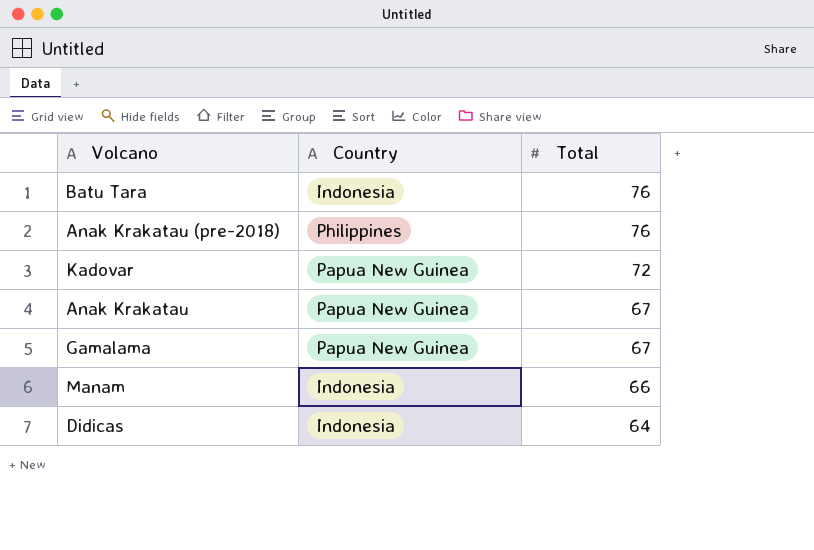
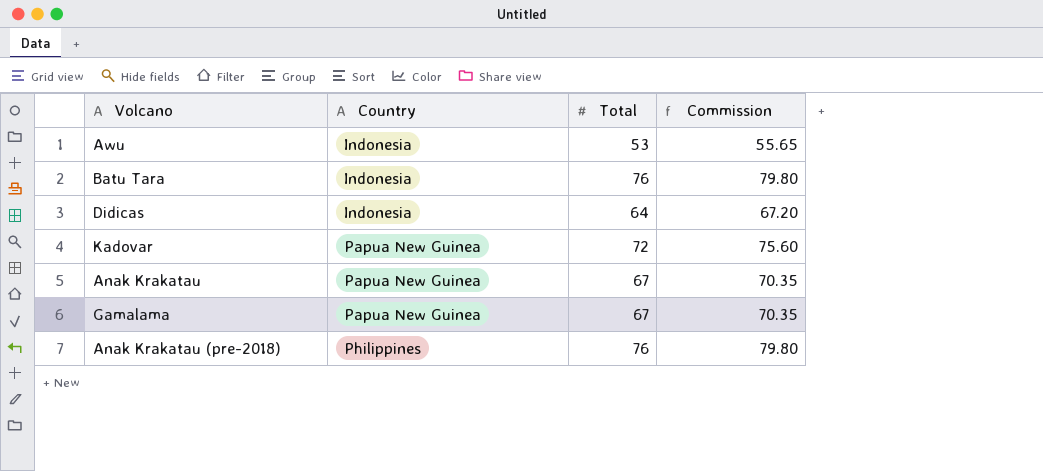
row order: Total descending -> Country ascending
column Commission | formula: none -> [Total] * 1.05
row Manam: Indonesia | 66 -> none
row Awu: none -> Indonesia | 53 | 55.65

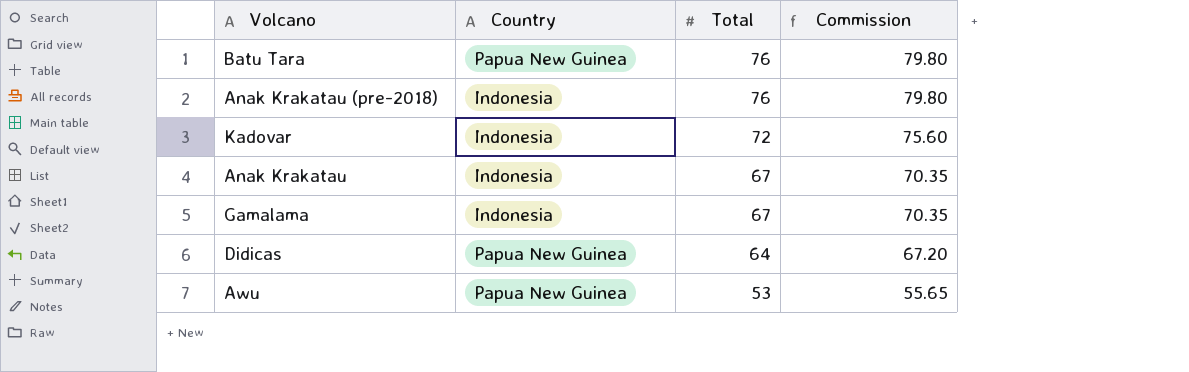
row order: Country ascending -> Total descending
Batu Tara | Country: Indonesia -> Papua New Guinea
Anak Krakatau (pre-2018) | Country: Philippines -> Indonesia
Kadovar | Country: Papua New Guinea -> Indonesia
Anak Krakatau | Country: Papua New Guinea -> Indonesia
Gamalama | Country: Papua New Guinea -> Indonesia
Didicas | Country: Indonesia -> Papua New Guinea
Awu | Country: Indonesia -> Papua New Guinea

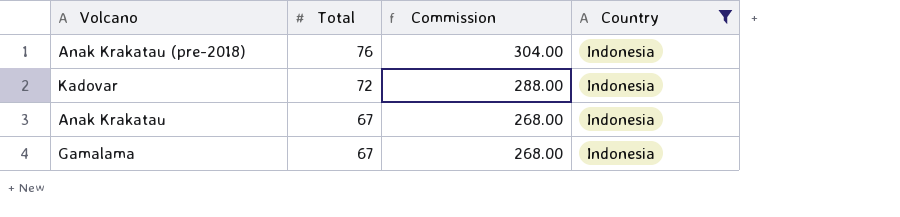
filter: none -> Country = Indonesia
column Commission | formula: [Total] * 1.05 -> [Total] * 4
column Country | position: 2 -> 4

